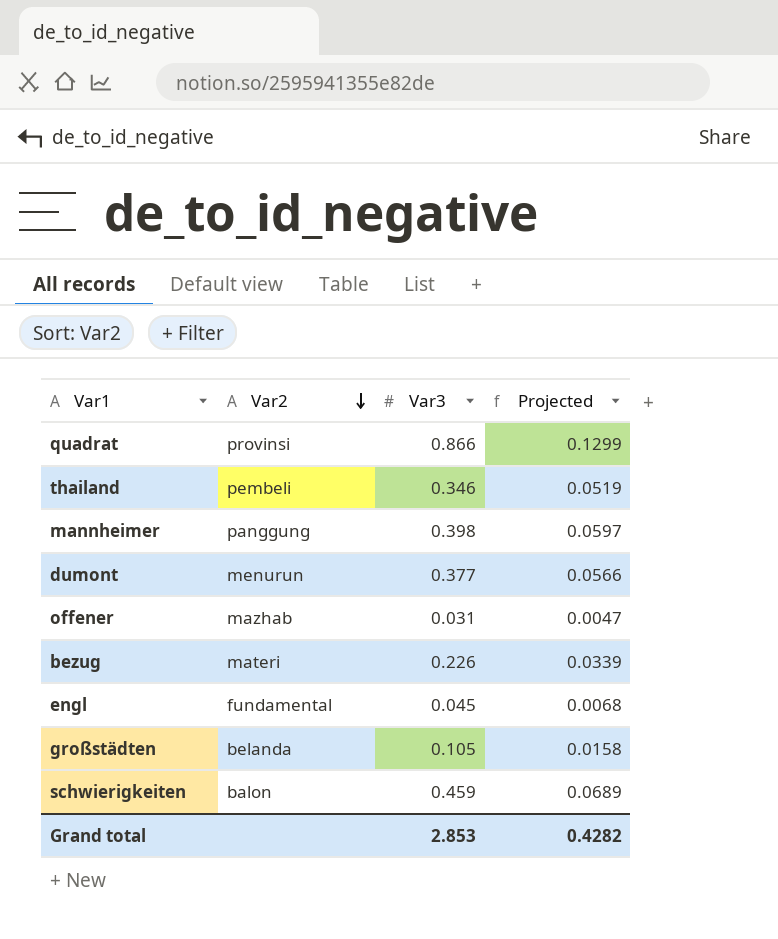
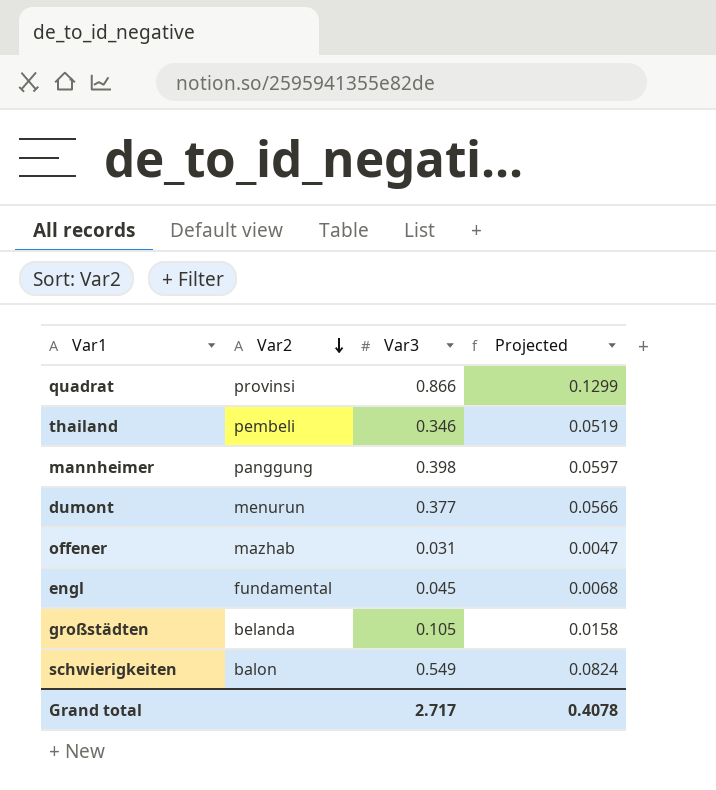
row bezug: materi | 0.226 | 0.0339 -> none
schwierigkeiten | Var3: 0.459 -> 0.549
schwierigkeiten | Projected: 0.0689 -> 0.0824
Grand total | Var3: 2.853 -> 2.717
Grand total | Projected: 0.4282 -> 0.4078

